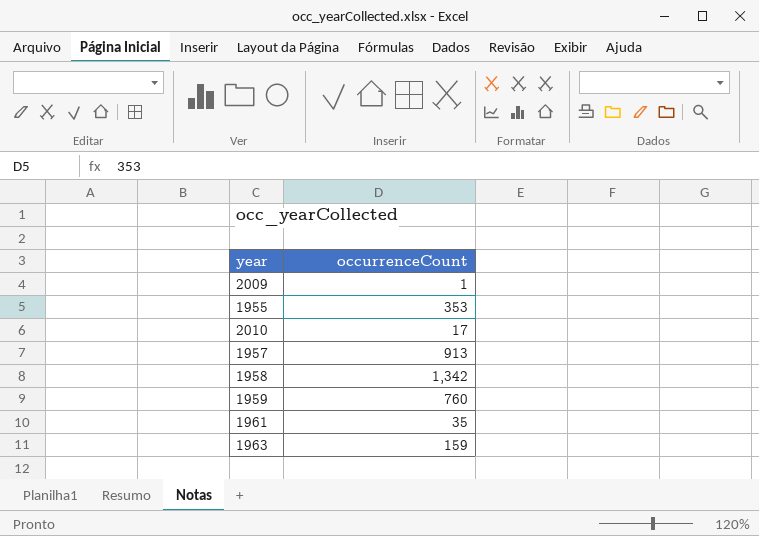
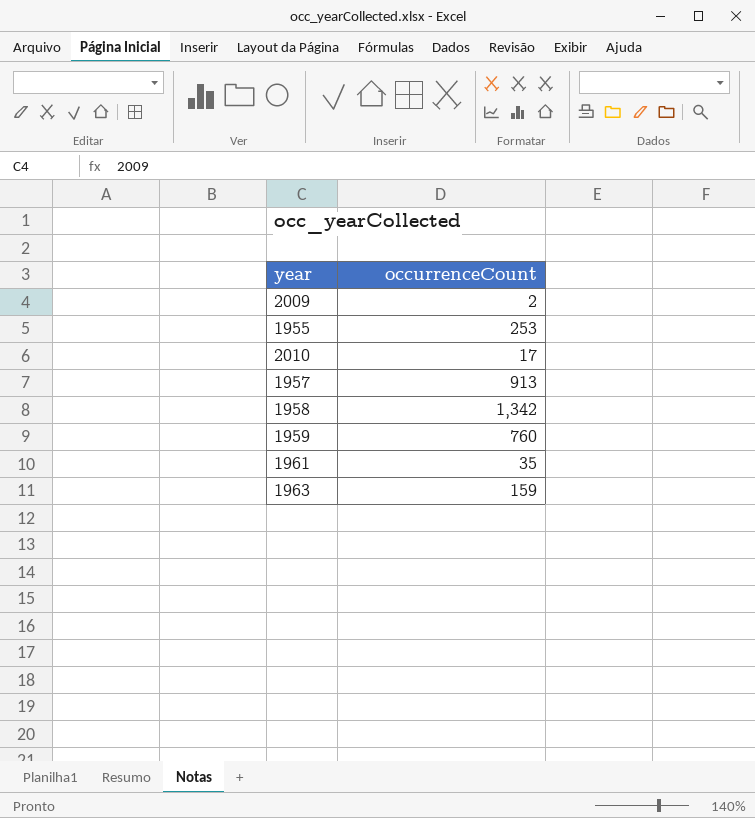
2009 | occurrenceCount: 1 -> 2
1955 | occurrenceCount: 353 -> 253

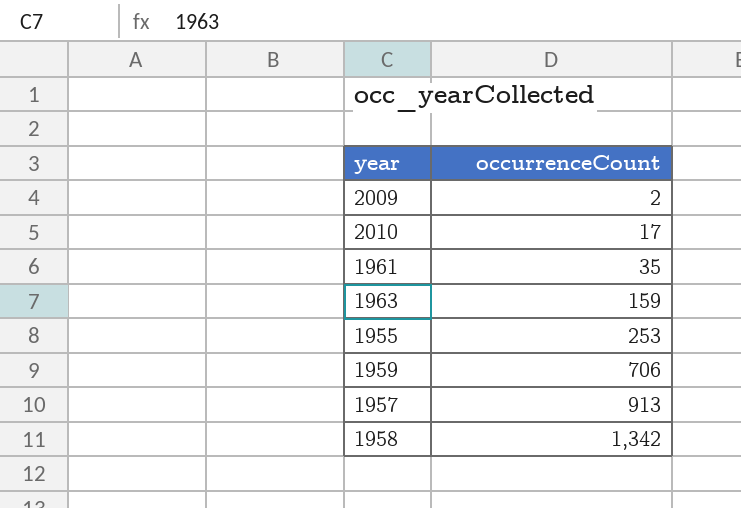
row order: none -> occurrenceCount ascending
1959 | occurrenceCount: 760 -> 706

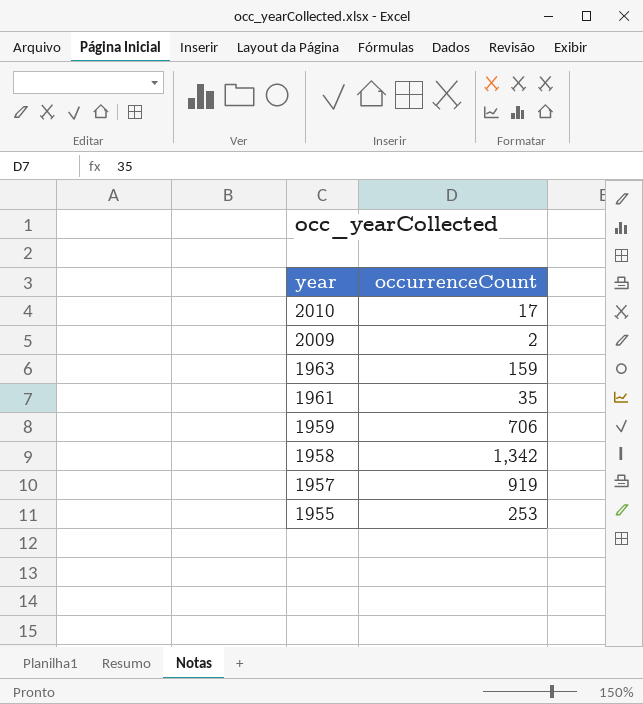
row order: occurrenceCount ascending -> year descending
1957 | occurrenceCount: 913 -> 919

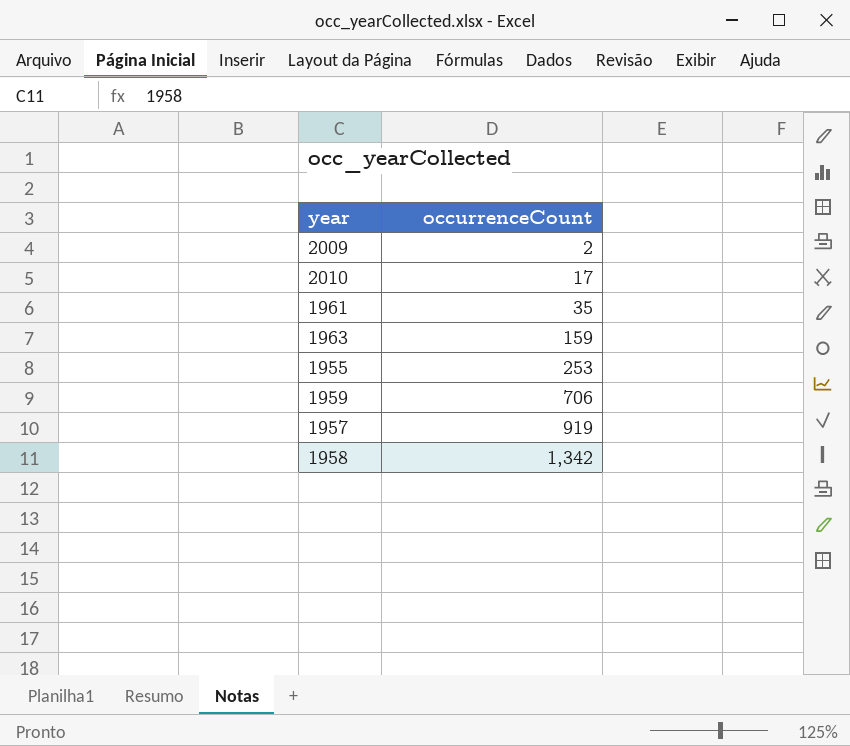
row order: year descending -> occurrenceCount ascending

